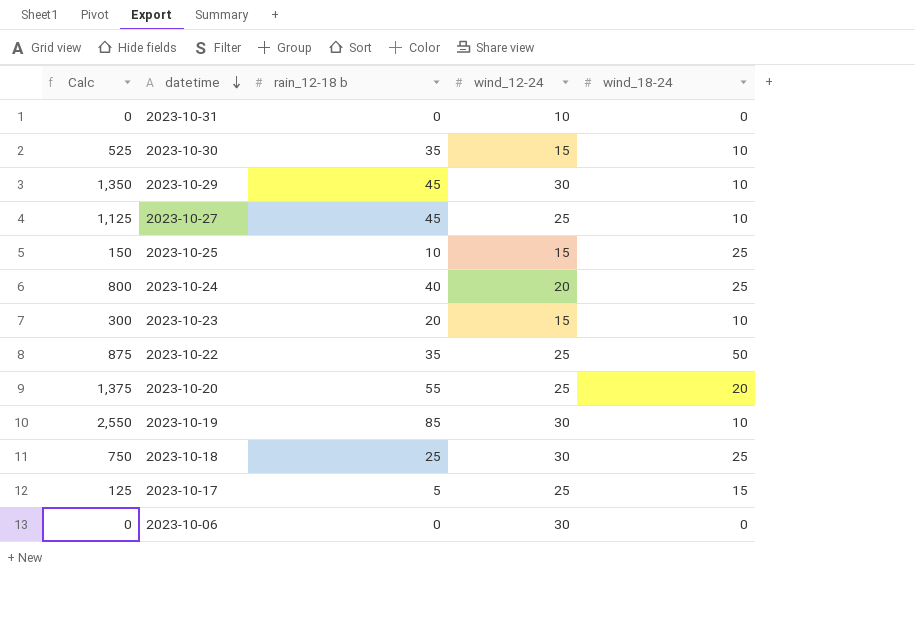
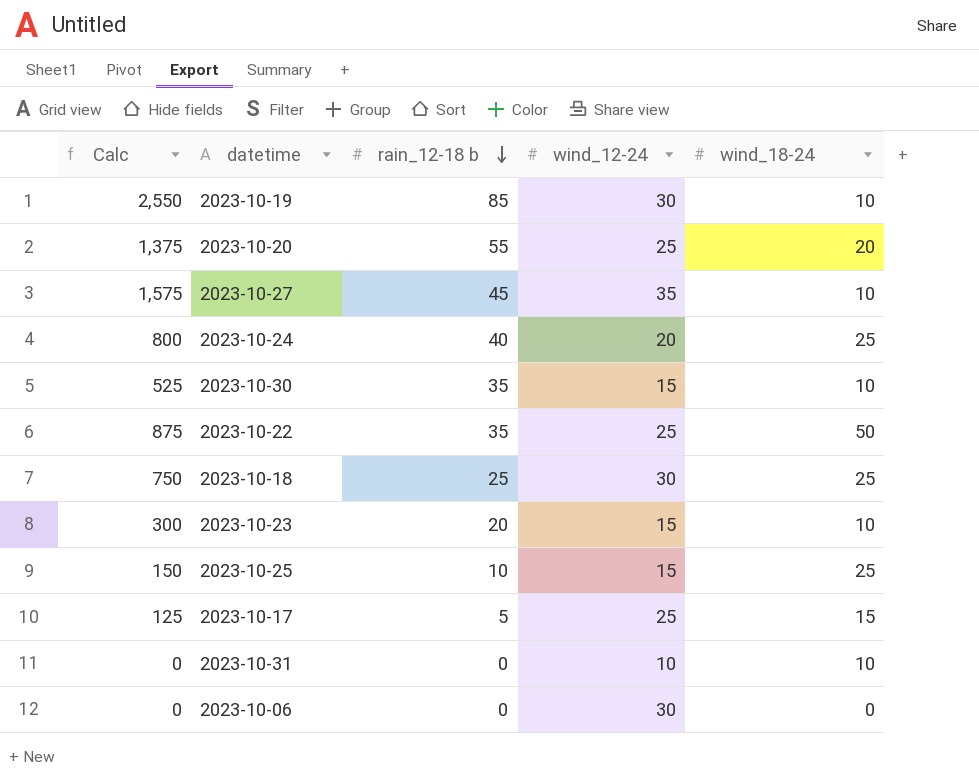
row order: datetime descending -> rain_12-18 b descending
row 2023-10-29: 1,350 | 45 | 30 | 10 -> none
2023-10-27 | Calc: 1,125 -> 1,575
2023-10-27 | wind_12-24: 25 -> 35
2023-10-31 | wind_18-24: 0 -> 10

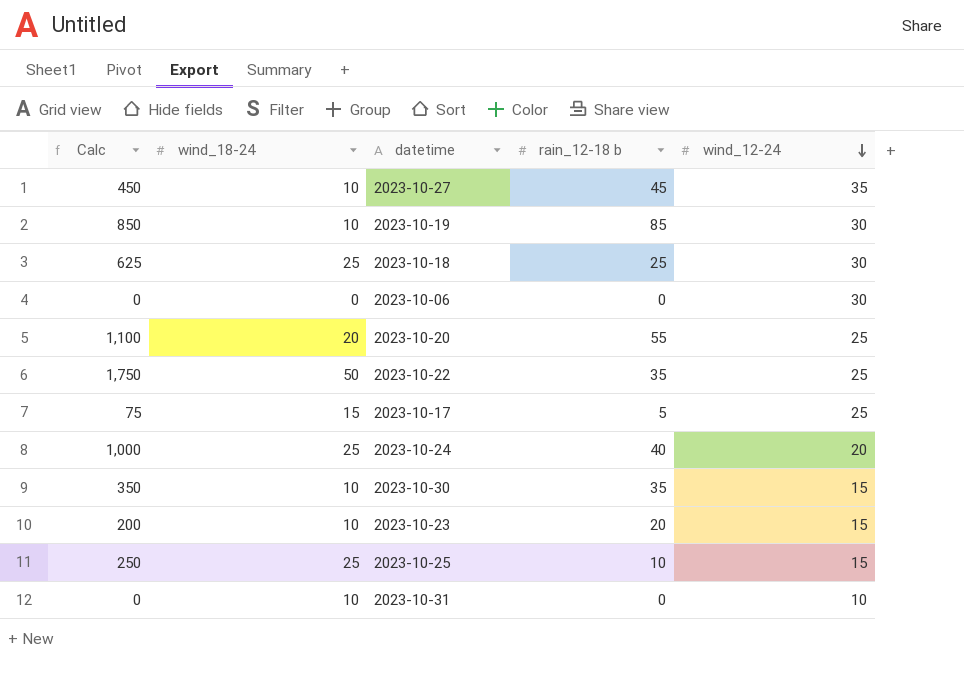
row order: rain_12-18 b descending -> wind_12-24 descending
column Calc | formula: [rain_12-18 b] * [wind_12-24] -> [wind_18-24] * [rain_12-18 b]
column wind_18-24 | position: 5 -> 2

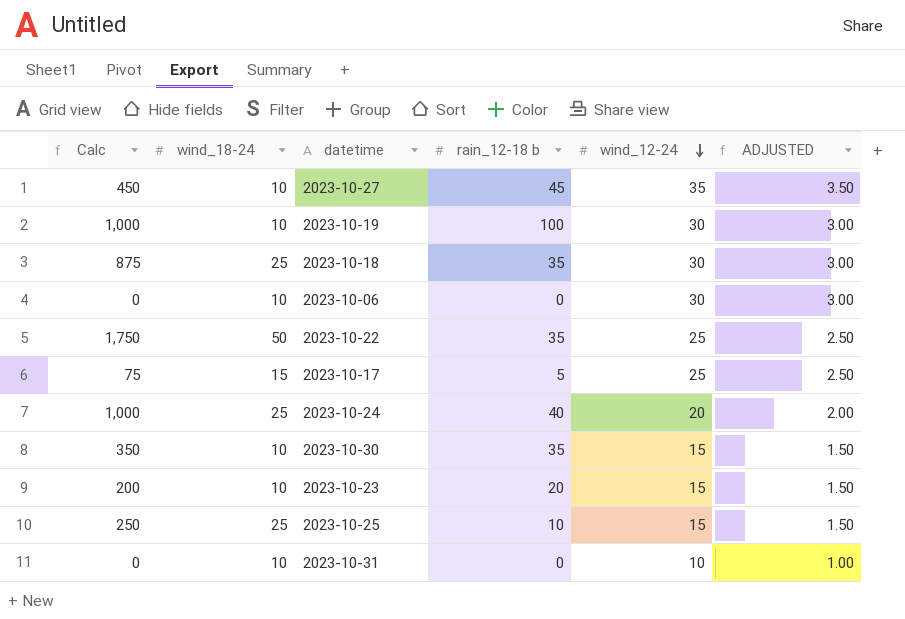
column ADJUSTED | formula: none -> [wind_12-24] * 0.1
row 2023-10-20: 1,100 | 20 | 55 | 25 -> none
2023-10-19 | Calc: 850 -> 1,000
2023-10-19 | rain_12-18 b: 85 -> 100
2023-10-18 | Calc: 625 -> 875
2023-10-18 | rain_12-18 b: 25 -> 35
2023-10-06 | wind_18-24: 0 -> 10

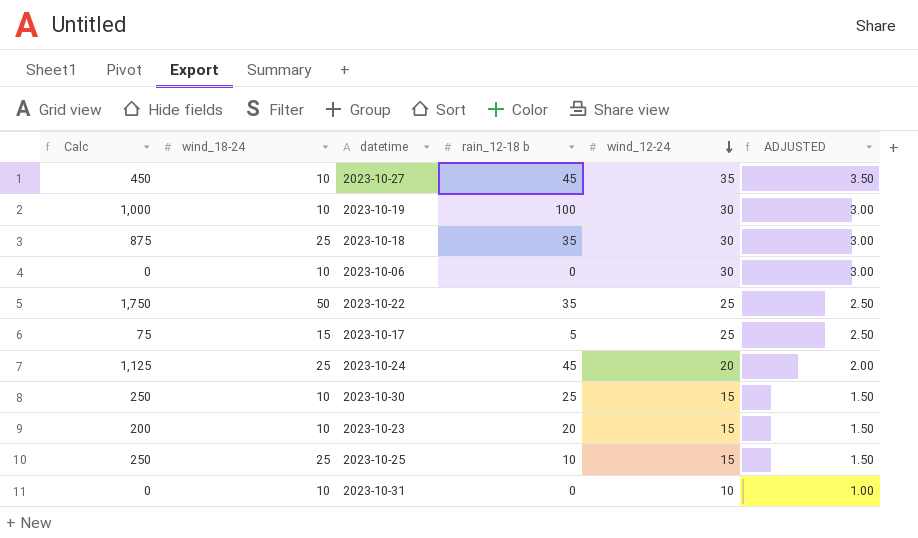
2023-10-24 | Calc: 1,000 -> 1,125
2023-10-24 | rain_12-18 b: 40 -> 45
2023-10-30 | Calc: 350 -> 250
2023-10-30 | rain_12-18 b: 35 -> 25

